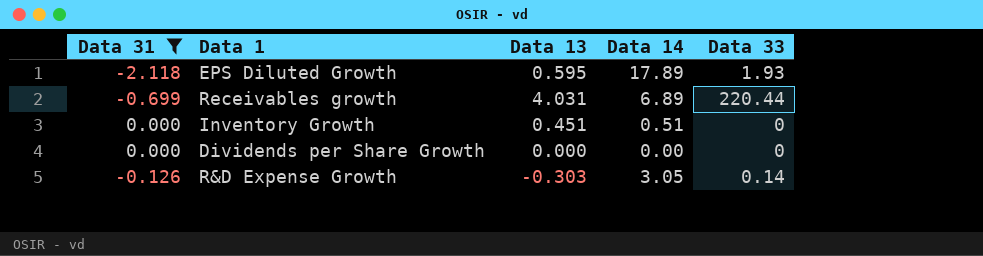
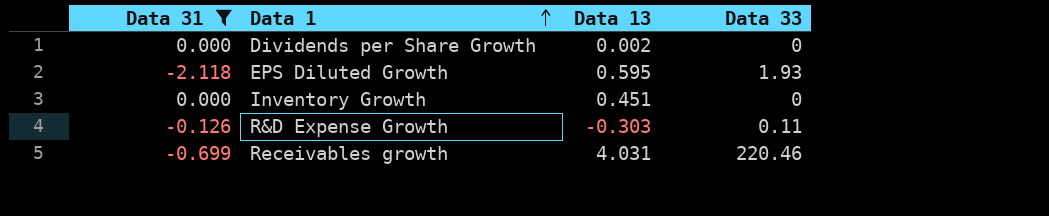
row order: none -> Data 1 ascending
column Data 14 | position: 4 -> none
Dividends per Share Growth | Data 13: 0.000 -> 0.002
R&D Expense Growth | Data 33: 0.14 -> 0.11
Receivables growth | Data 33: 220.44 -> 220.46

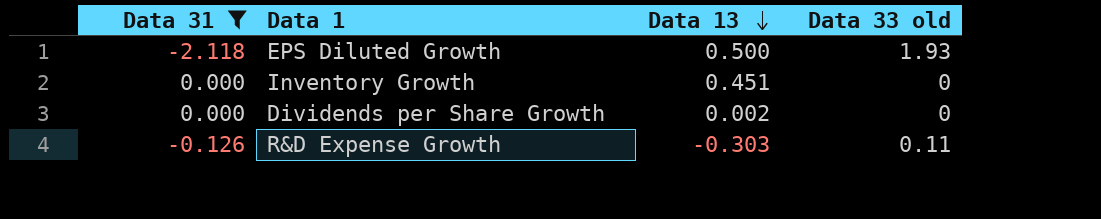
row order: Data 1 ascending -> Data 13 descending
column name: Data 33 -> Data 33 old
row Receivables growth: -0.699 | 4.031 | 220.46 -> none
EPS Diluted Growth | Data 13: 0.595 -> 0.500

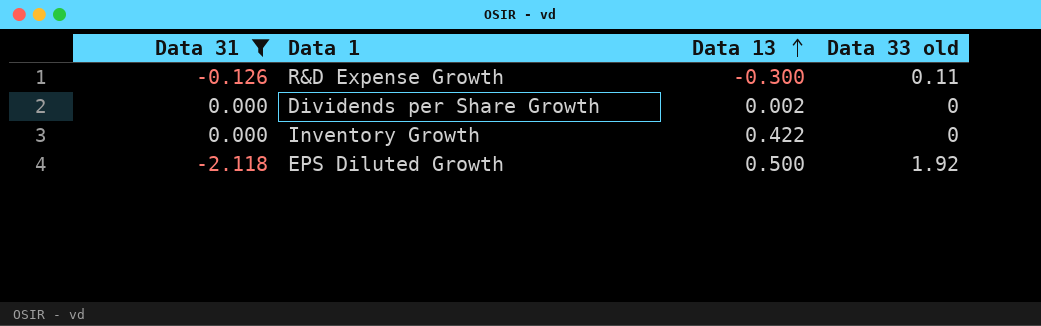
row order: Data 13 descending -> Data 13 ascending
R&D Expense Growth | Data 13: -0.303 -> -0.300
Inventory Growth | Data 13: 0.451 -> 0.422
EPS Diluted Growth | Data 33 old: 1.93 -> 1.92

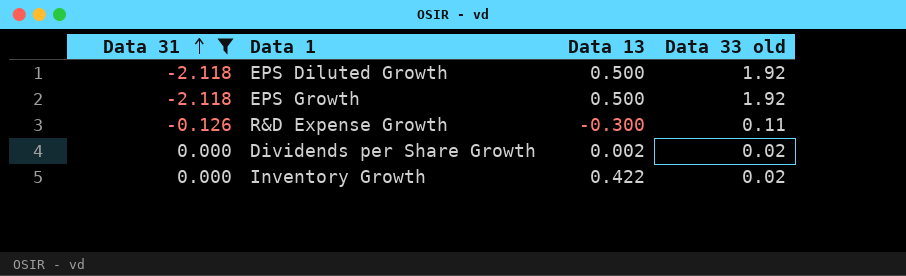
row order: Data 13 ascending -> Data 31 ascending
row EPS Growth: none -> -2.118 | 0.500 | 1.92
Dividends per Share Growth | Data 33 old: 0 -> 0.02
Inventory Growth | Data 33 old: 0 -> 0.02

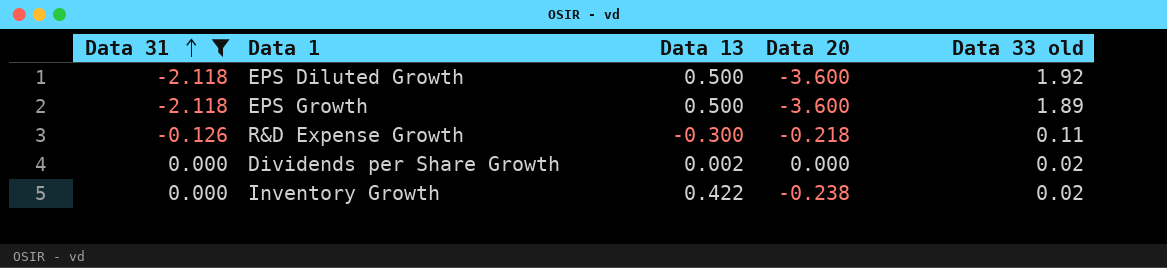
column Data 20 | position: none -> 4
EPS Growth | Data 33 old: 1.92 -> 1.89

